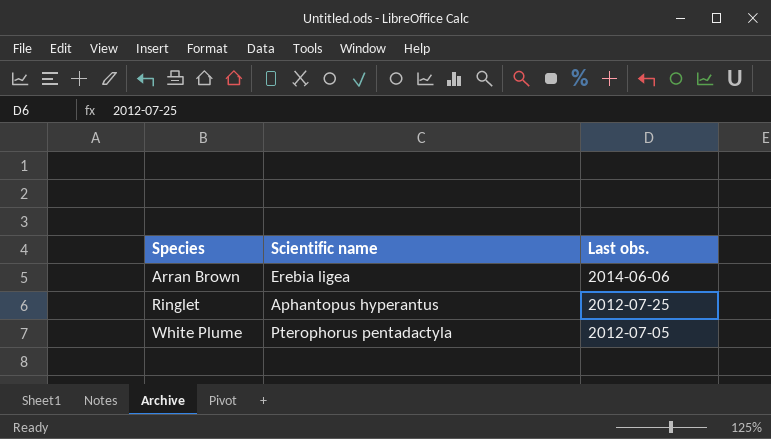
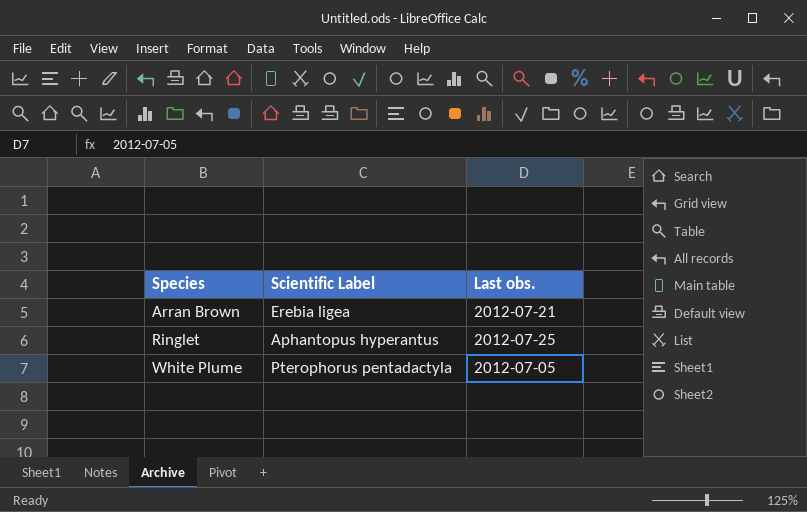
column name: Scientific name -> Scientific Label
Arran Brown | Last obs.: 2014-06-06 -> 2012-07-21

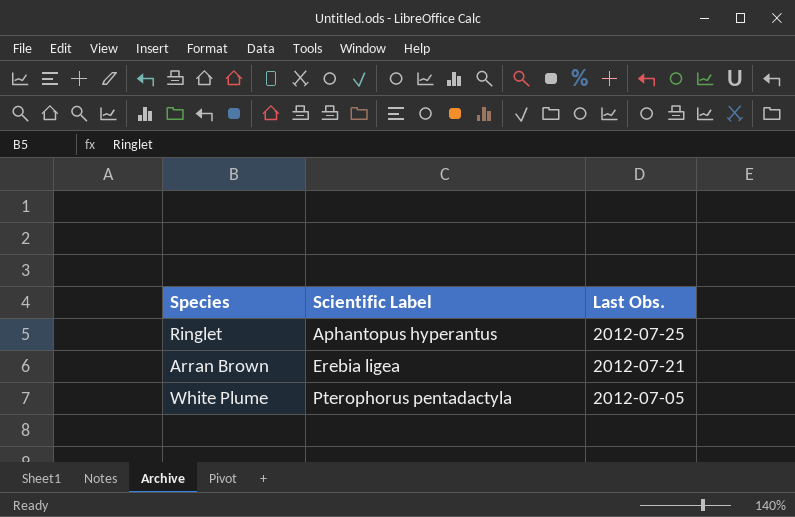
row order: Species ascending -> Scientific Label ascending
column name: Last obs. -> Last Obs.

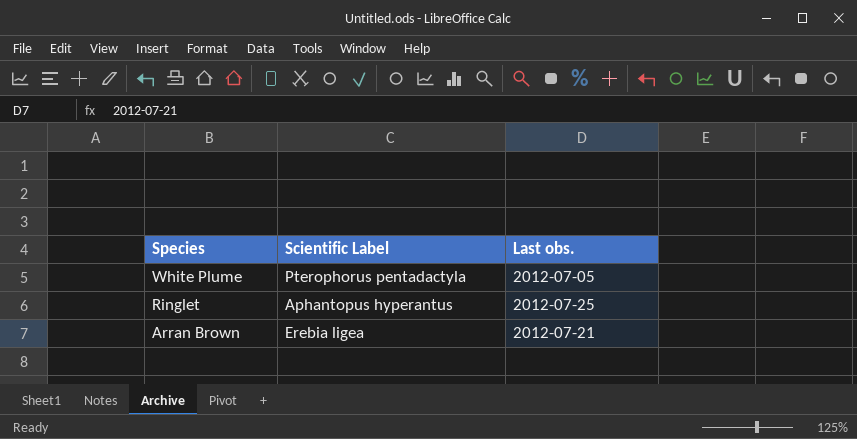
row order: Scientific Label ascending -> Species descending
column name: Last Obs. -> Last obs.

